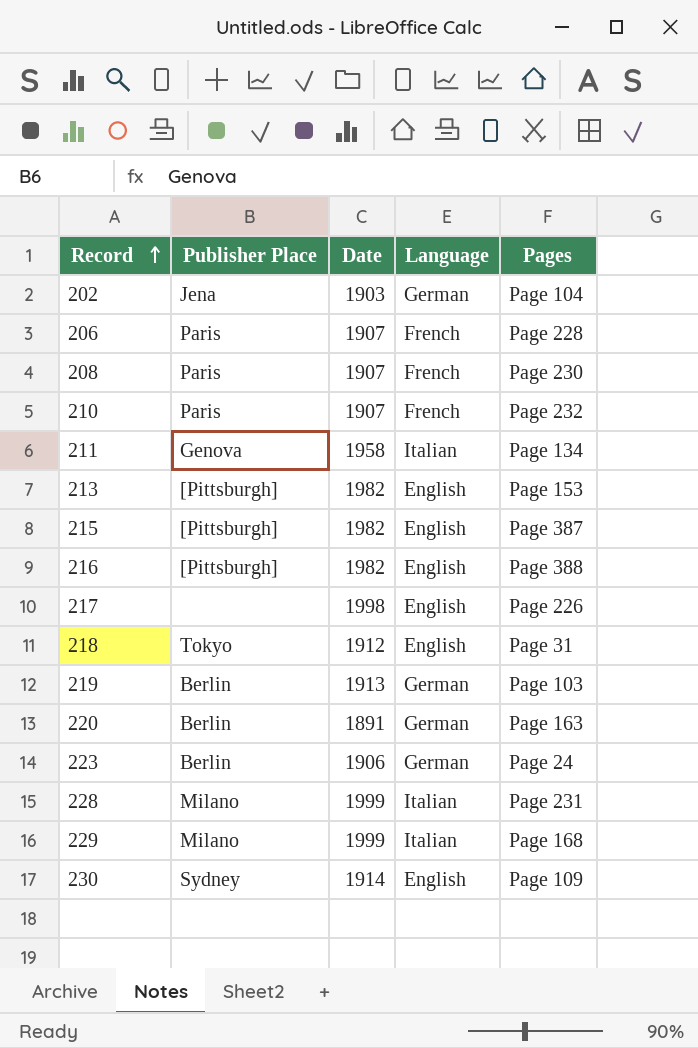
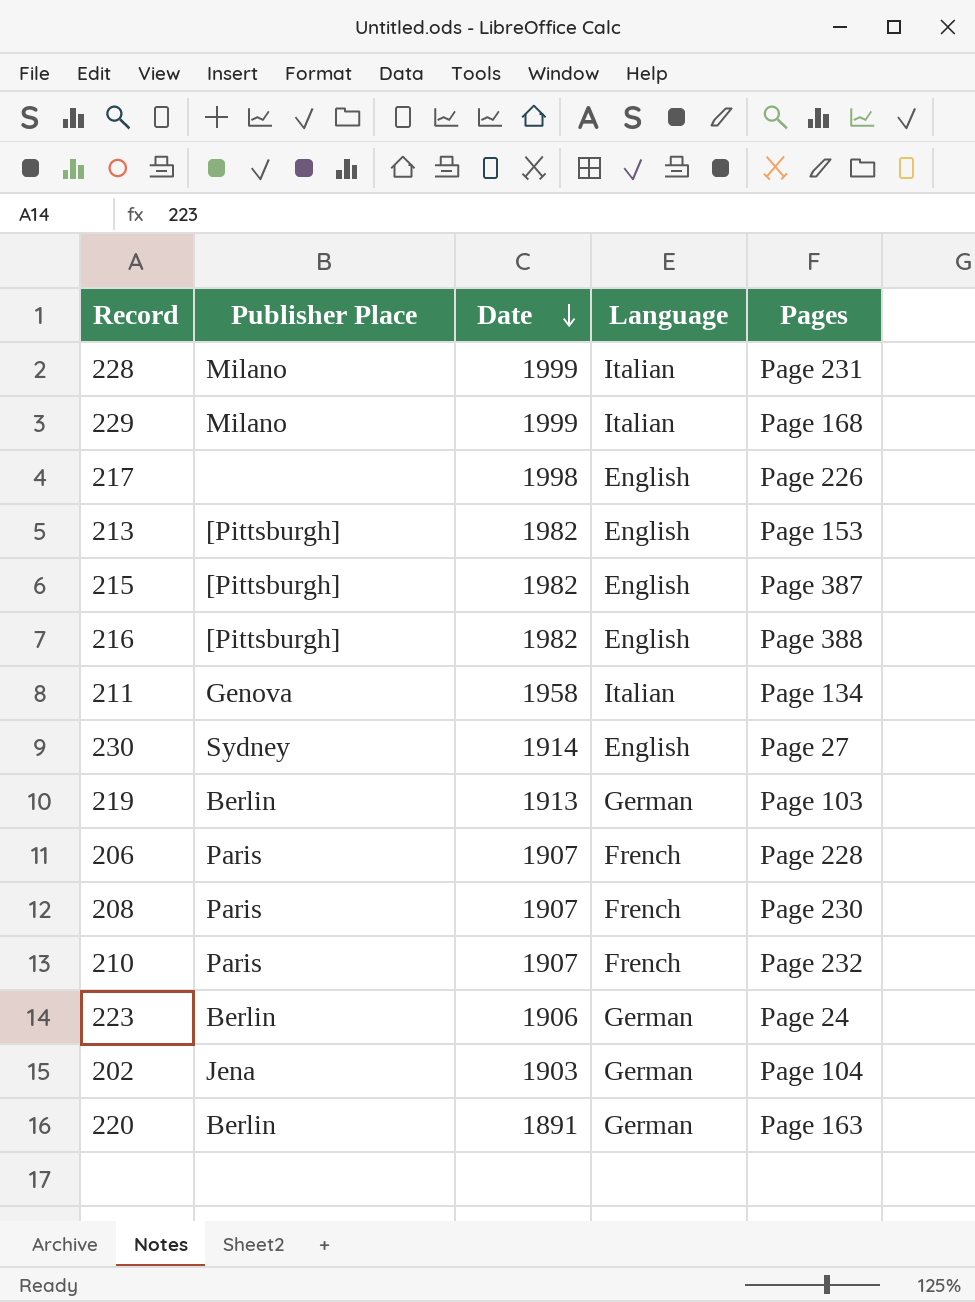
row order: Record ascending -> Date descending
row 218: Tokyo | 1912 | English | Page 31 -> none
230 | Pages: Page 109 -> Page 27

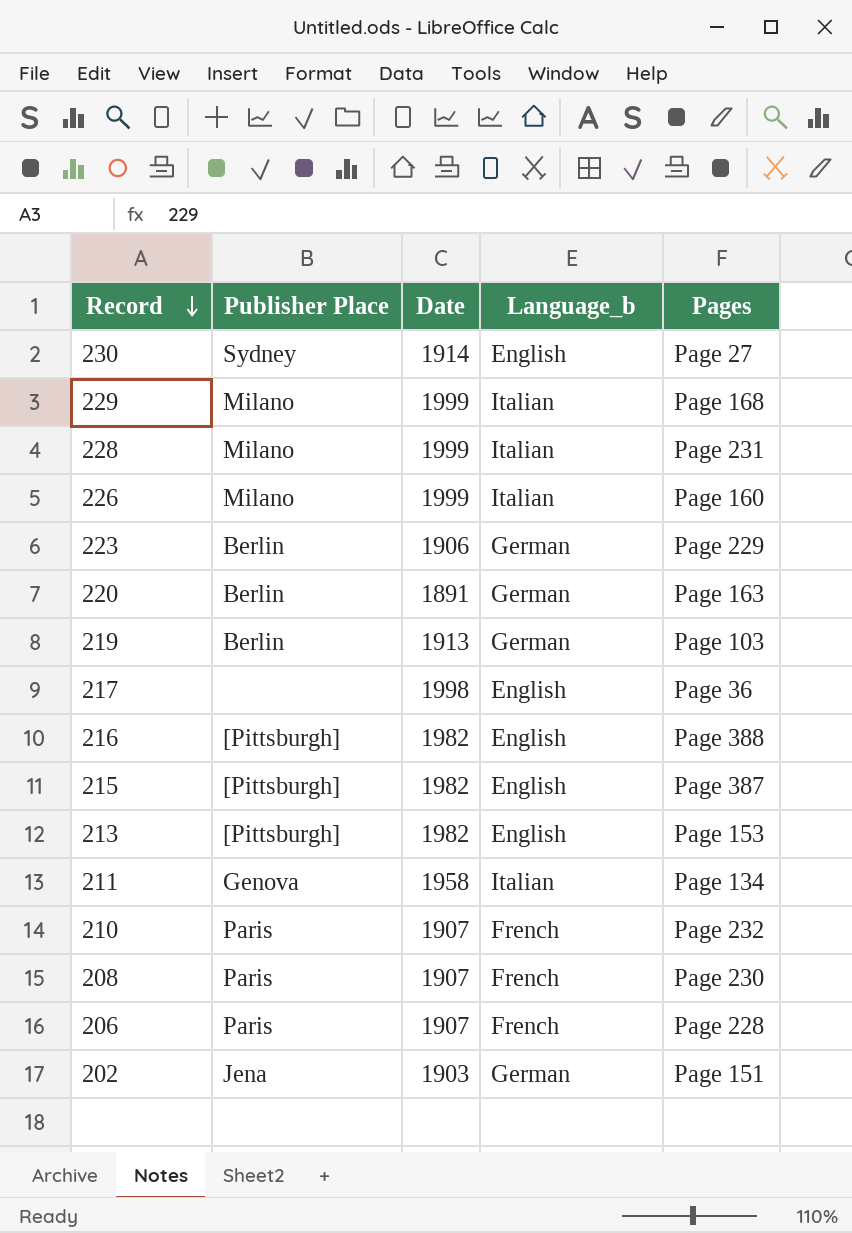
row order: Date descending -> Record descending
column name: Language -> Language_b
row 226: none -> Milano | 1999 | Italian | Page 160
223 | Pages: Page 24 -> Page 229
217 | Pages: Page 226 -> Page 36
202 | Pages: Page 104 -> Page 151

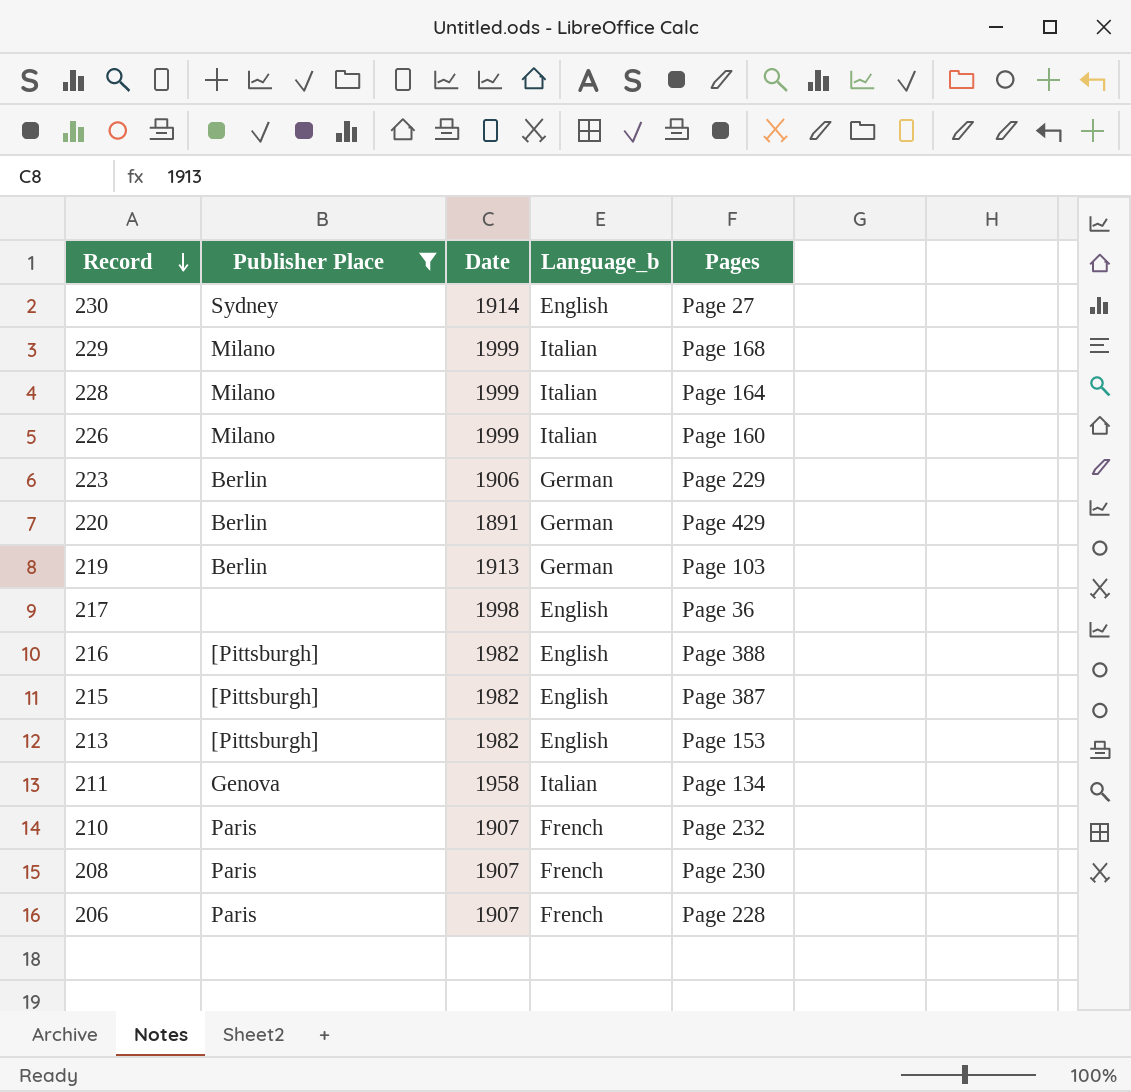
filter: none -> Publisher Place != Jena
228 | Pages: Page 231 -> Page 164
220 | Pages: Page 163 -> Page 429

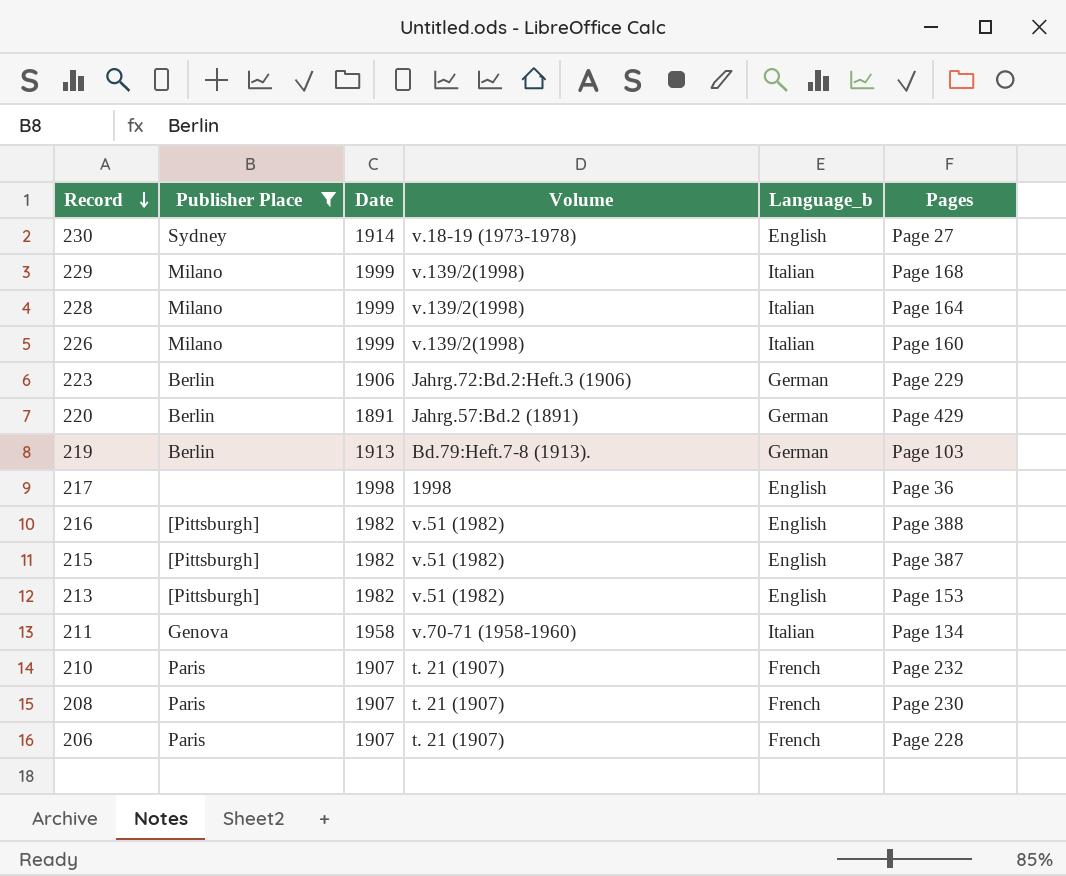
column Volume | position: none -> 4

